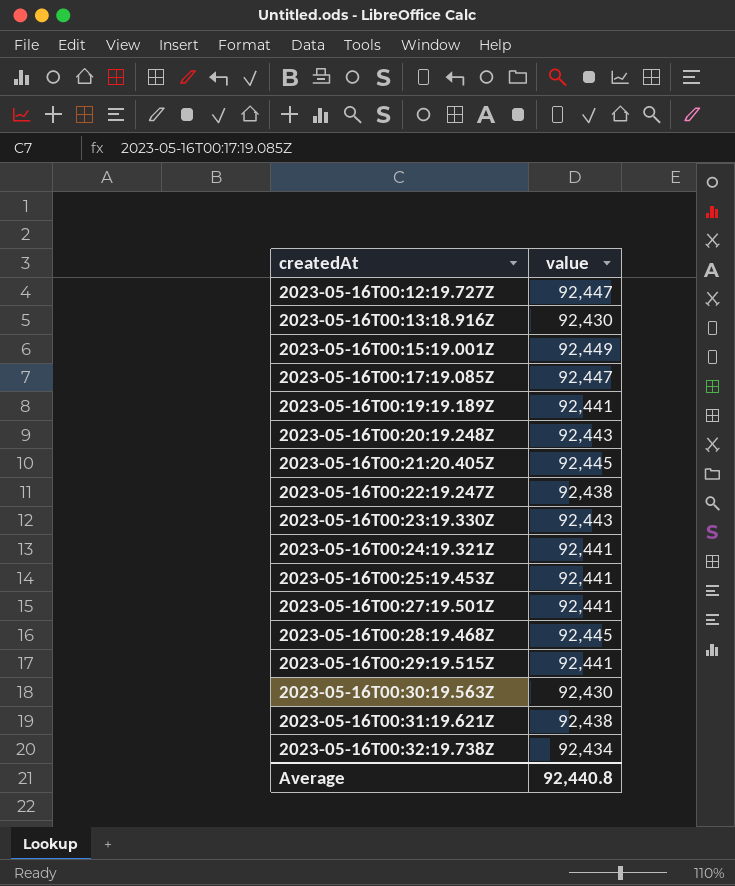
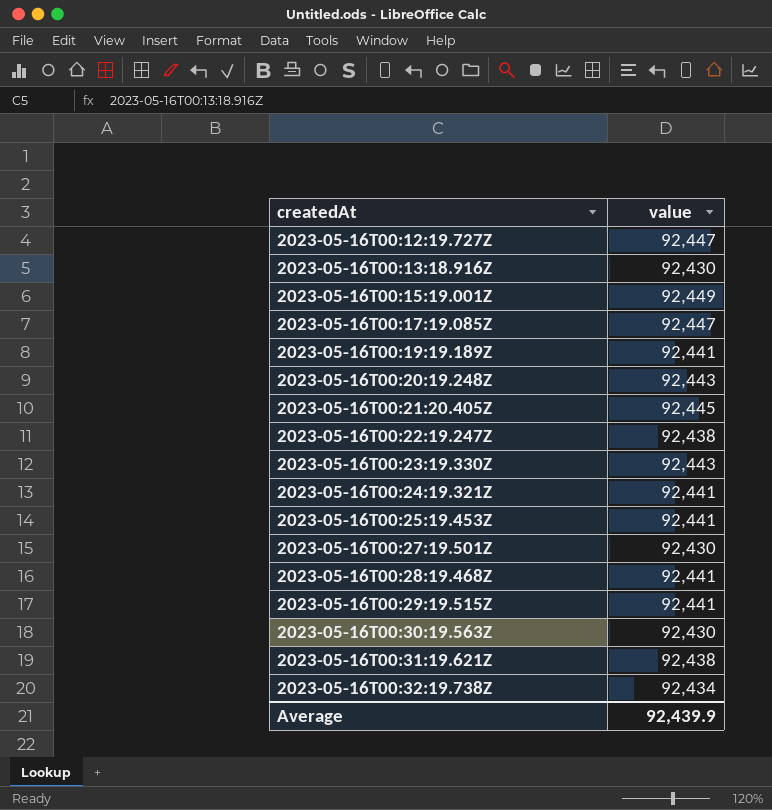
2023-05-16T00:27:19.501Z | value: 92,441 -> 92,430
2023-05-16T00:28:19.468Z | value: 92,445 -> 92,441
Average | value: 92,440.8 -> 92,439.9

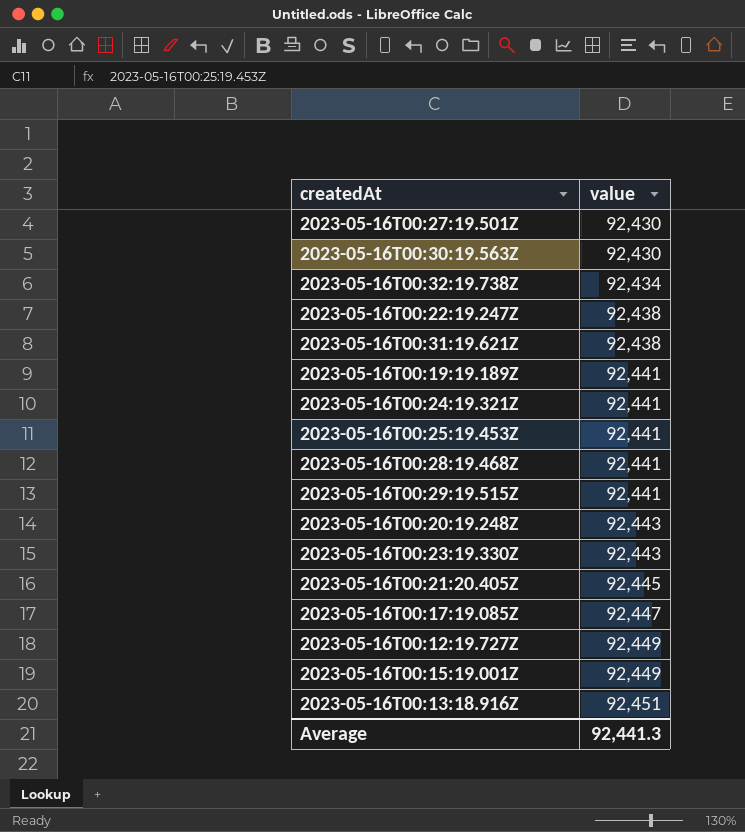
row order: createdAt ascending -> value ascending
2023-05-16T00:12:19.727Z | value: 92,447 -> 92,449
2023-05-16T00:13:18.916Z | value: 92,430 -> 92,451
Average | value: 92,439.9 -> 92,441.3

